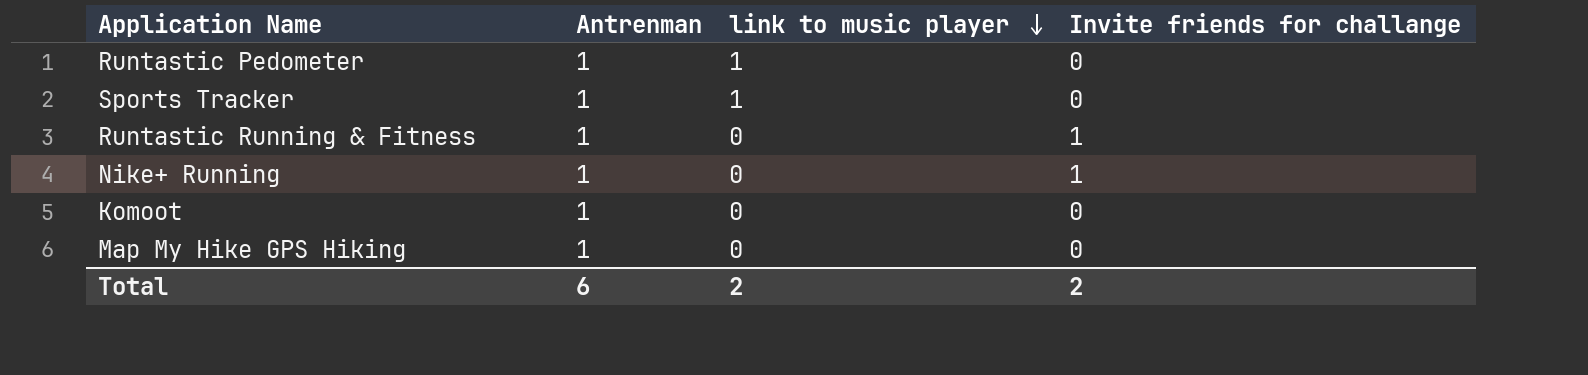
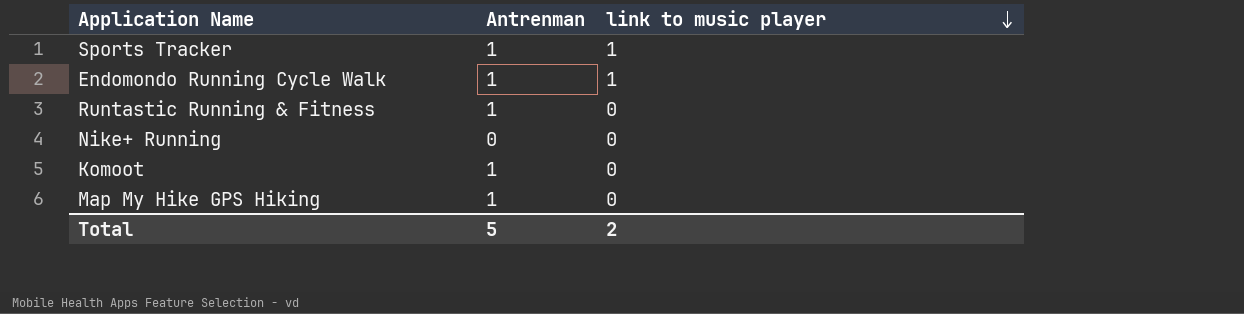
column Invite friends for challange | position: 4 -> none
row Runtastic Pedometer: 1 | 1 | 0 -> none
row Endomondo Running Cycle Walk: none -> 1 | 1
Nike+ Running | Antrenman: 1 -> 0
Total | Antrenman: 6 -> 5

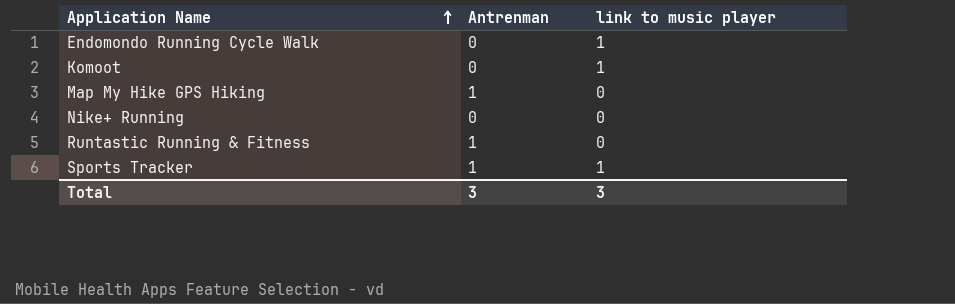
row order: link to music player descending -> Application Name ascending
Endomondo Running Cycle Walk | Antrenman: 1 -> 0
Komoot | Antrenman: 1 -> 0
Komoot | link to music player: 0 -> 1
Total | Antrenman: 5 -> 3
Total | link to music player: 2 -> 3

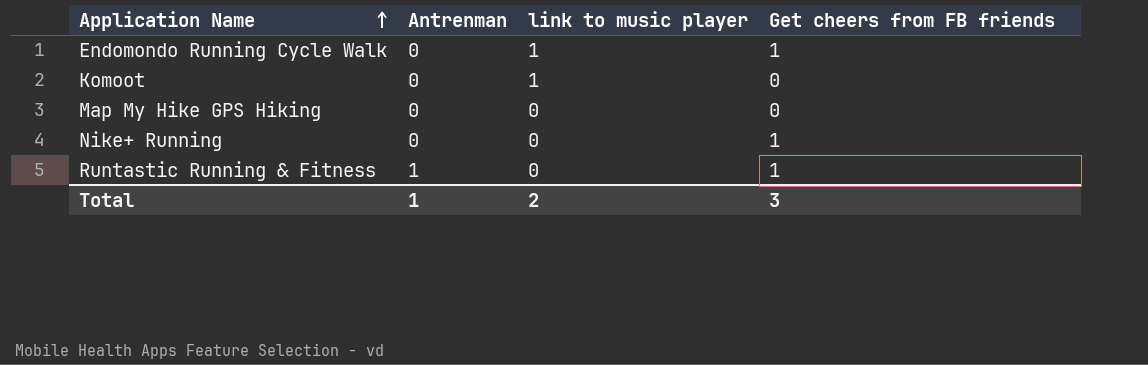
column Get cheers from FB friends | position: none -> 4
row Sports Tracker: 1 | 1 -> none
Map My Hike GPS Hiking | Antrenman: 1 -> 0
Total | Antrenman: 3 -> 1
Total | link to music player: 3 -> 2

